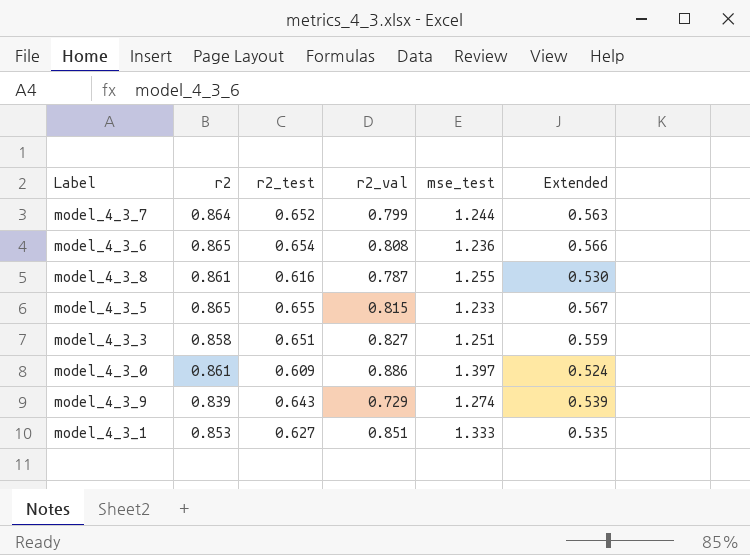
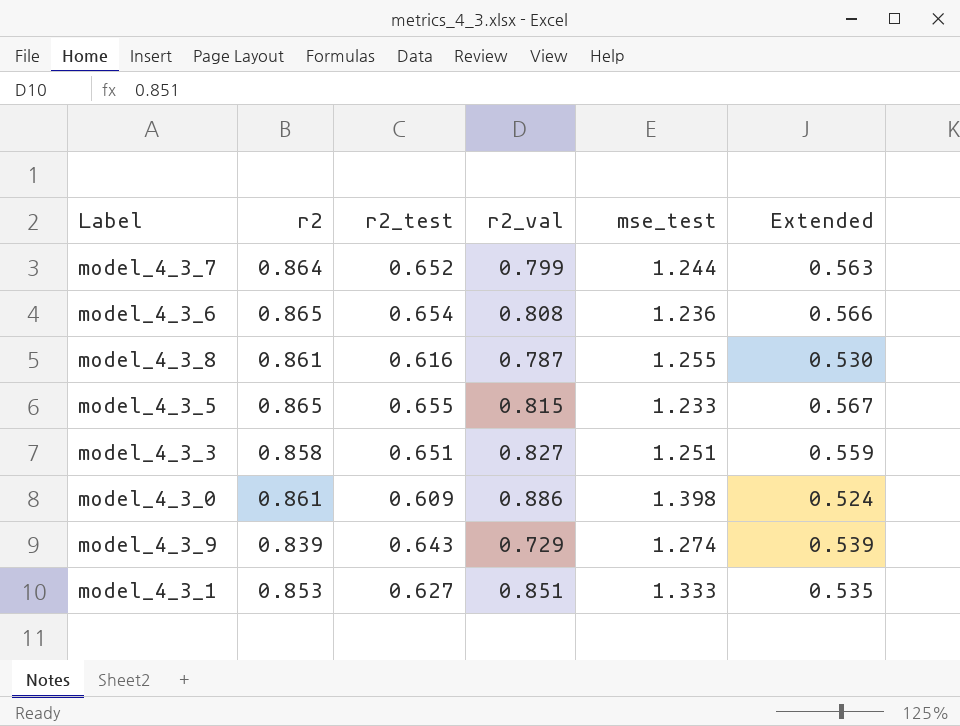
model_4_3_0 | mse_test: 1.397 -> 1.398

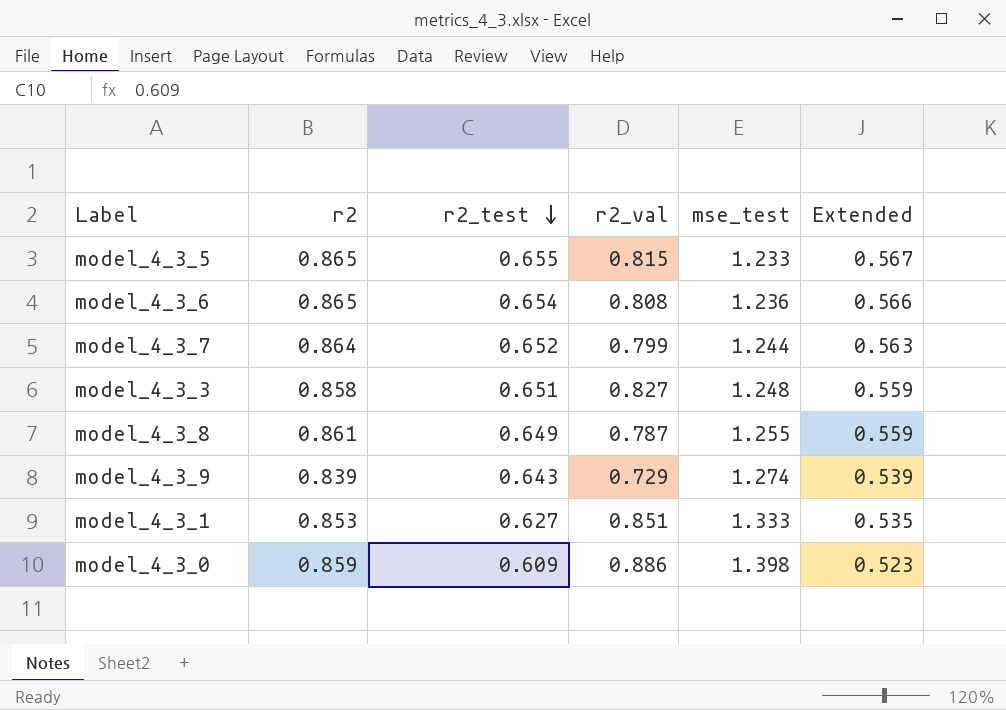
row order: none -> r2_test descending
model_4_3_3 | mse_test: 1.251 -> 1.248
model_4_3_8 | r2_test: 0.616 -> 0.649
model_4_3_8 | Extended: 0.530 -> 0.559
model_4_3_0 | r2: 0.861 -> 0.859
model_4_3_0 | Extended: 0.524 -> 0.523

